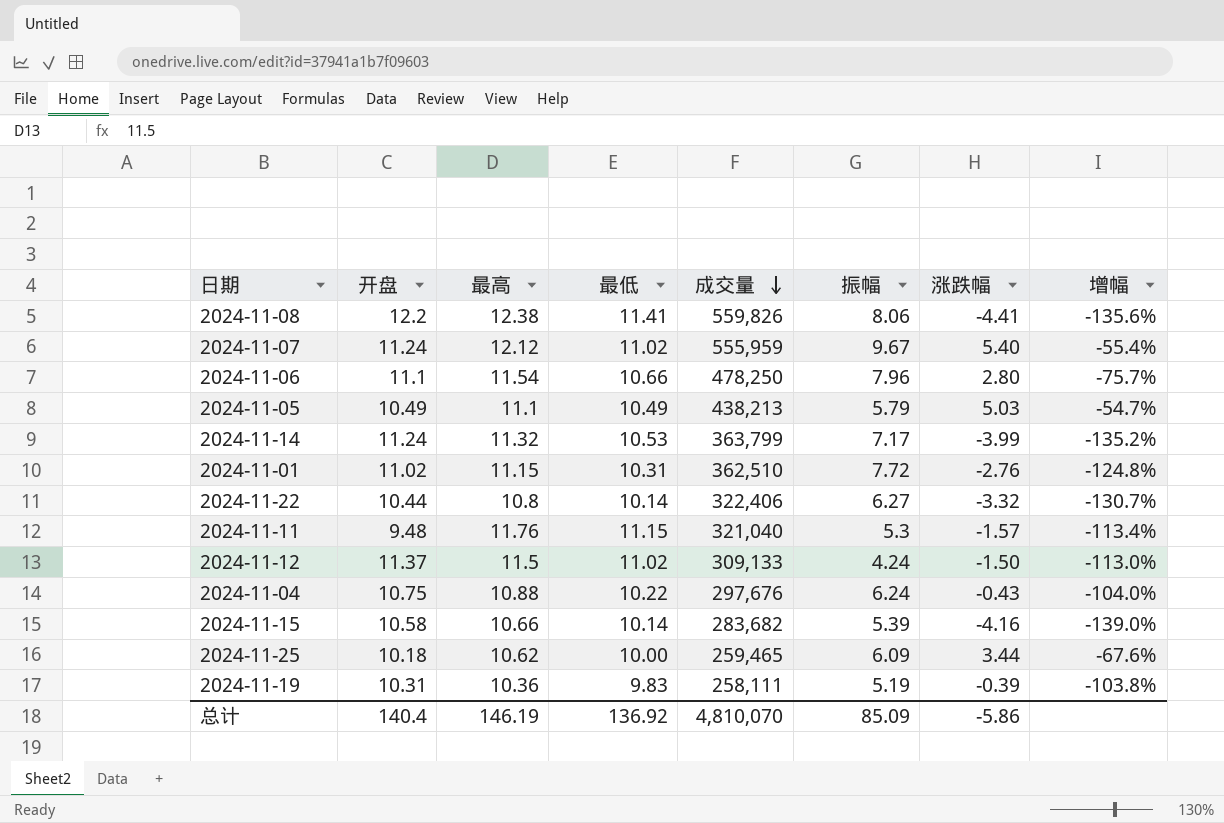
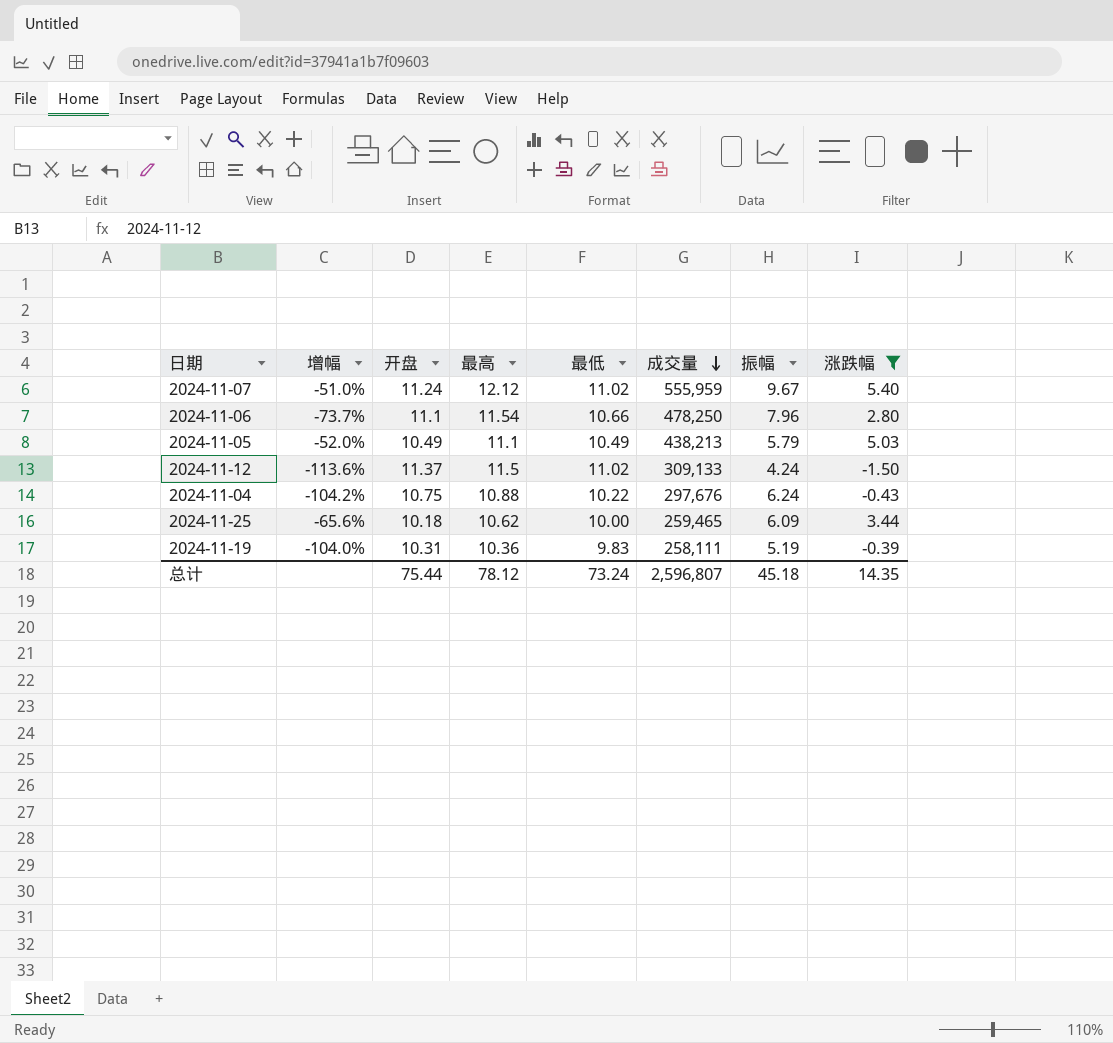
filter: none -> 涨跌幅 >= -1.50
column 增幅 | formula: ([涨跌幅] - [最高]) / [最高] -> ([涨跌幅] - [最低]) / [最低]
column 增幅 | position: 8 -> 2
总计 | 开盘: 140.4 -> 75.44
总计 | 最高: 146.19 -> 78.12
总计 | 最低: 136.92 -> 73.24
总计 | 成交量: 4,810,070 -> 2,596,807
总计 | 振幅: 85.09 -> 45.18
总计 | 涨跌幅: -5.86 -> 14.35

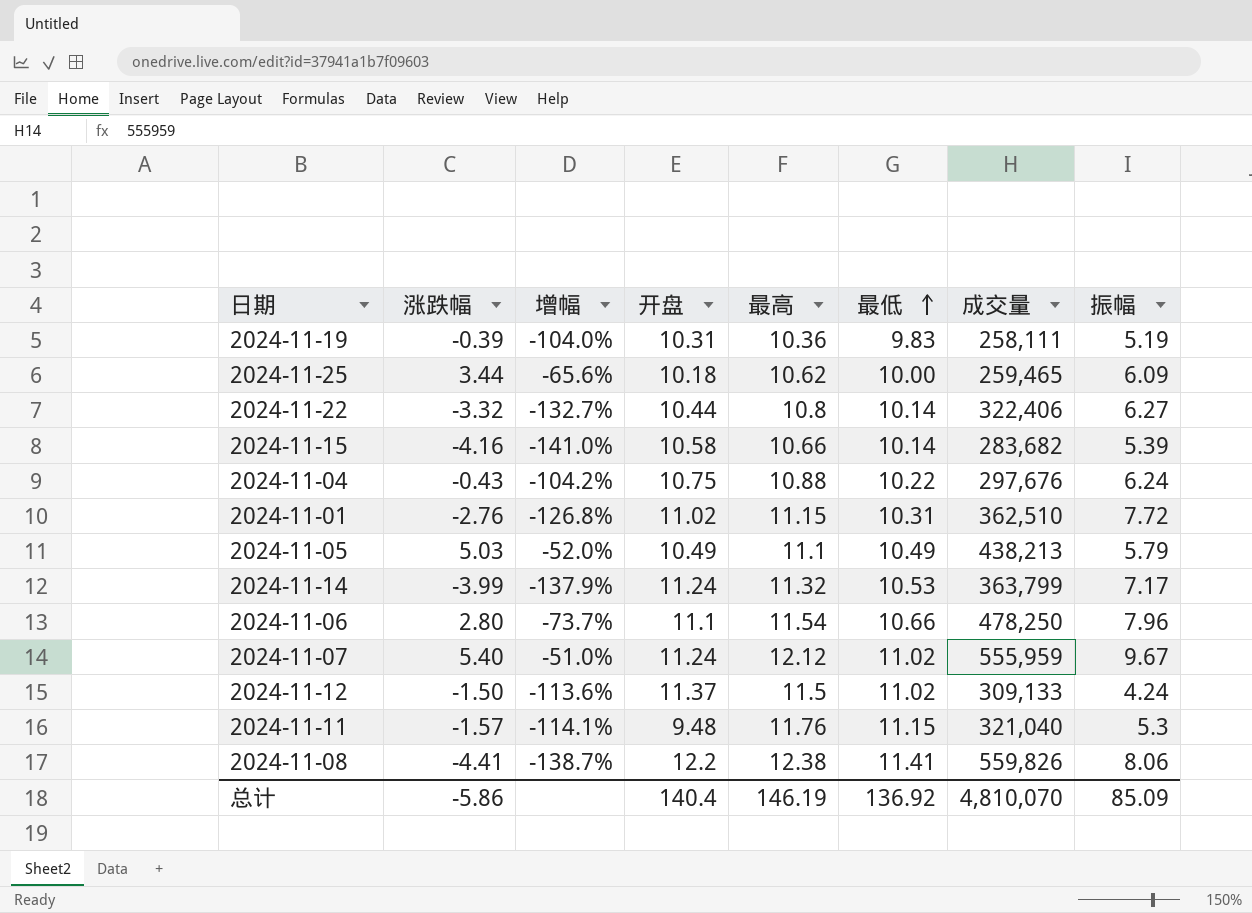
filter: 涨跌幅 >= -1.50 -> none
row order: 成交量 descending -> 最低 ascending
column 涨跌幅 | position: 8 -> 2
总计 | 涨跌幅: 14.35 -> -5.86
总计 | 开盘: 75.44 -> 140.4
总计 | 最高: 78.12 -> 146.19
总计 | 最低: 73.24 -> 136.92
总计 | 成交量: 2,596,807 -> 4,810,070
总计 | 振幅: 45.18 -> 85.09

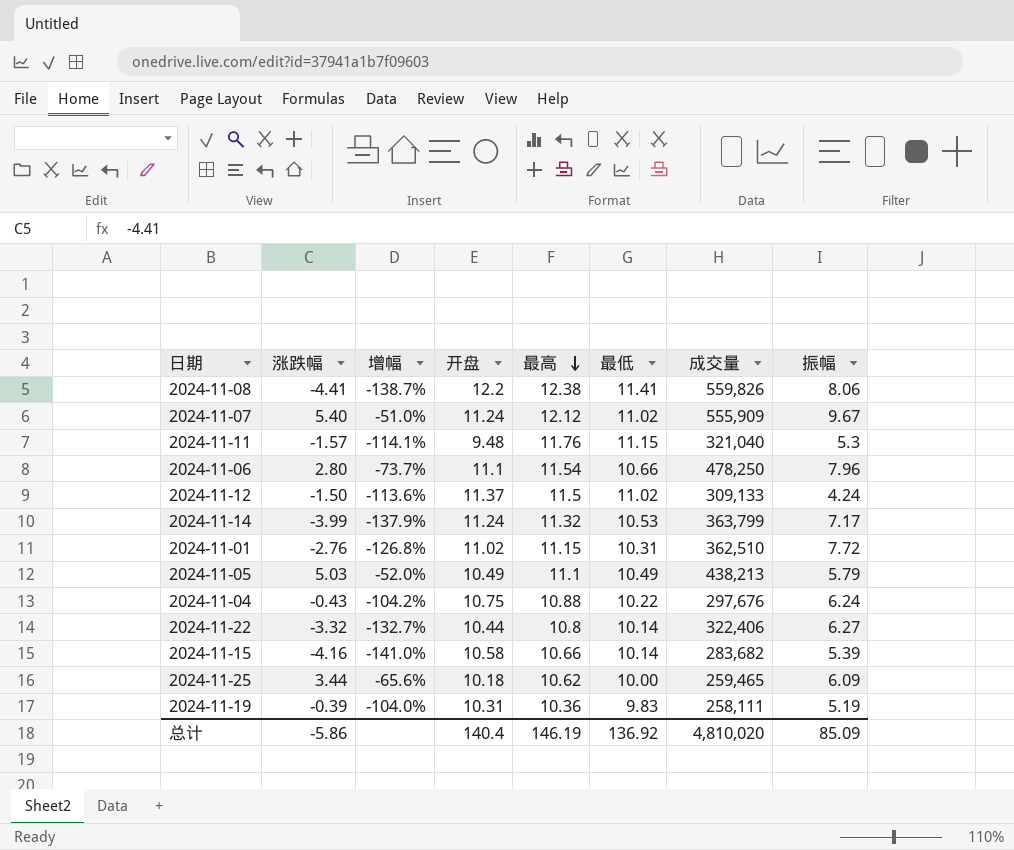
row order: 最低 ascending -> 最高 descending
2024-11-07 | 成交量: 555,959 -> 555,909
总计 | 成交量: 4,810,070 -> 4,810,020

